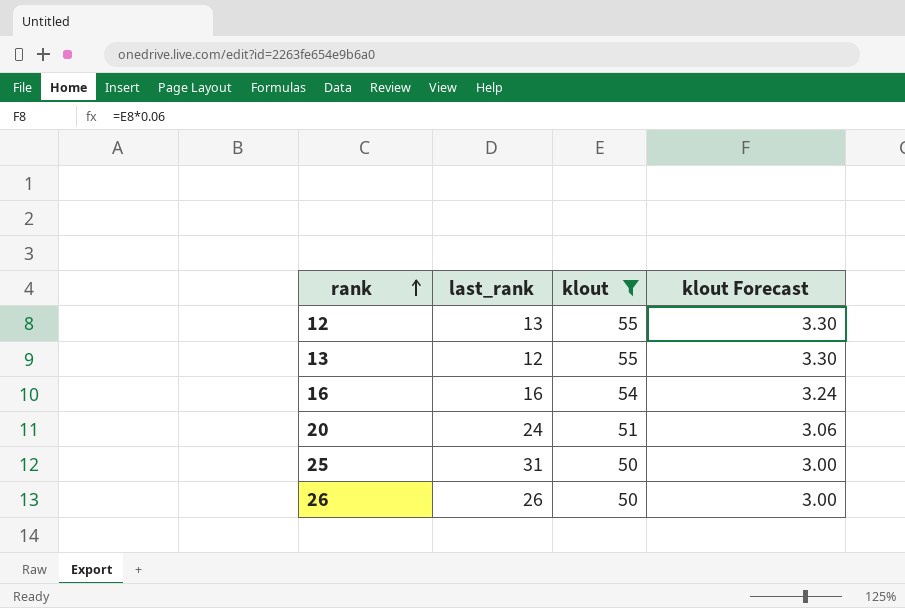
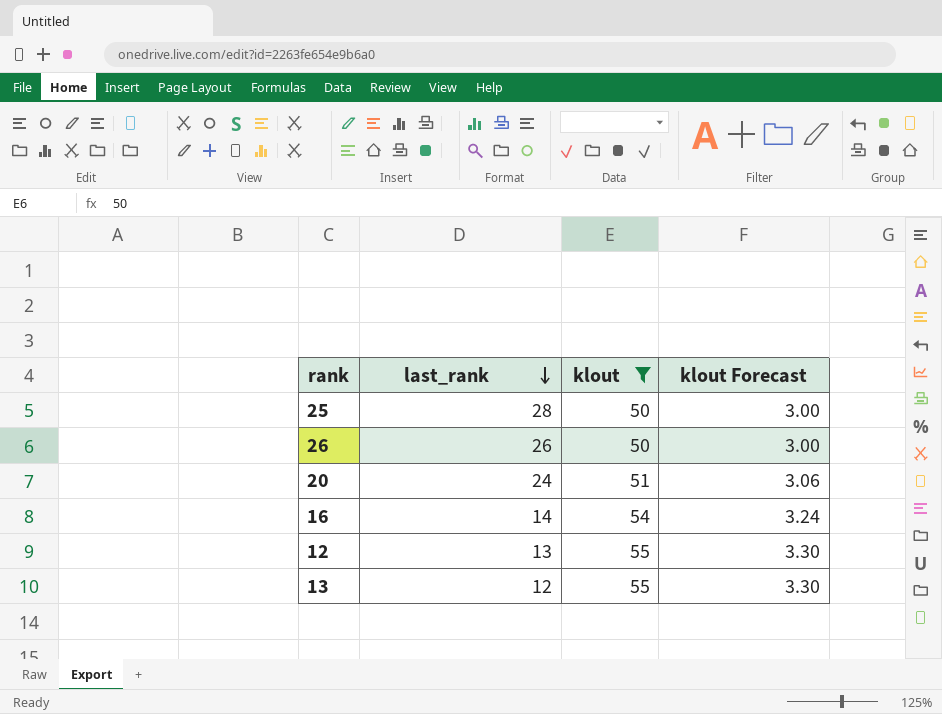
row order: rank ascending -> last_rank descending
25 | last_rank: 31 -> 28
16 | last_rank: 16 -> 14

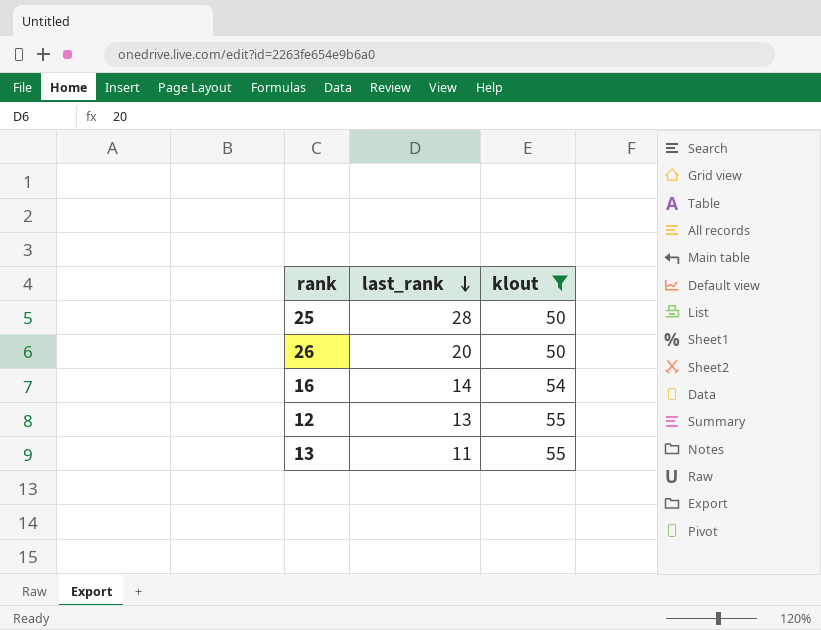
column klout Forecast | formula: [klout] * 0.06 -> none
row 20: 24 | 51 | 3.06 -> none
26 | last_rank: 26 -> 20
13 | last_rank: 12 -> 11

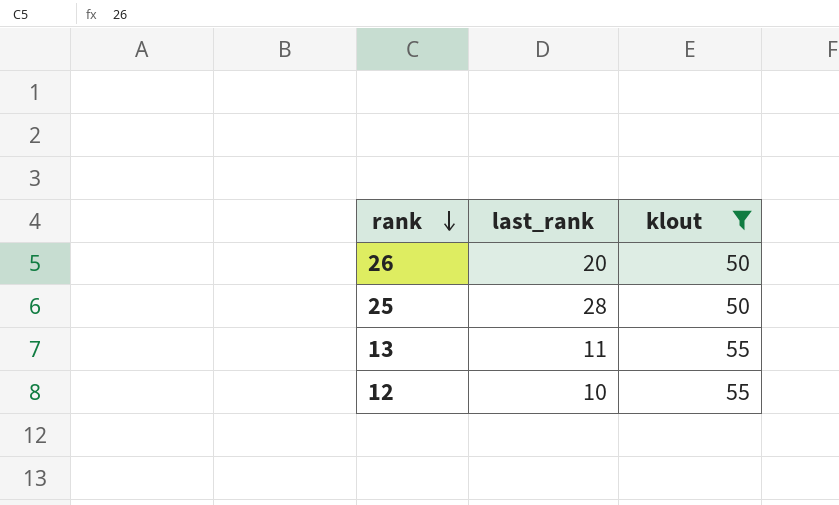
row order: last_rank descending -> rank descending
row 16: 14 | 54 -> none
12 | last_rank: 13 -> 10

